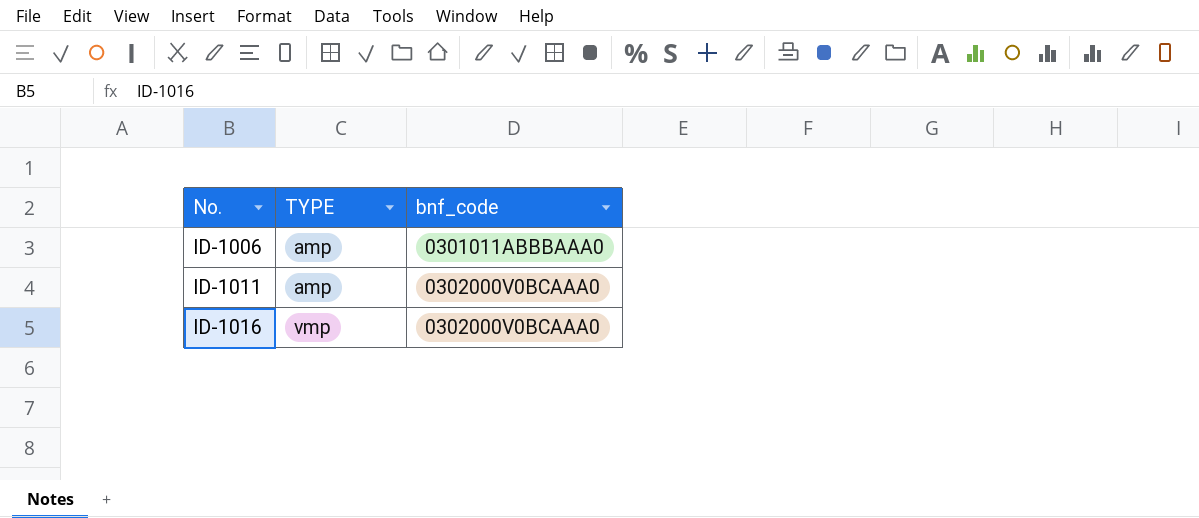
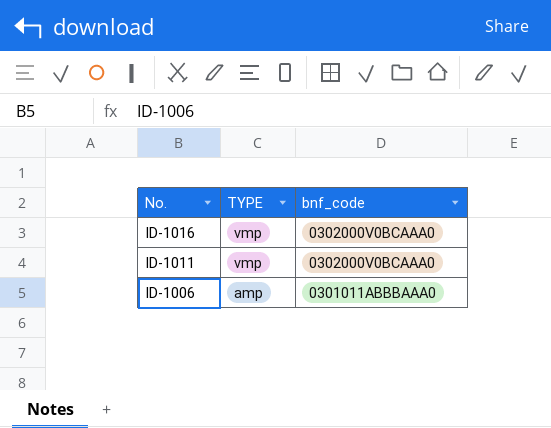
row order: No. ascending -> No. descending
ID-1011 | TYPE: amp -> vmp

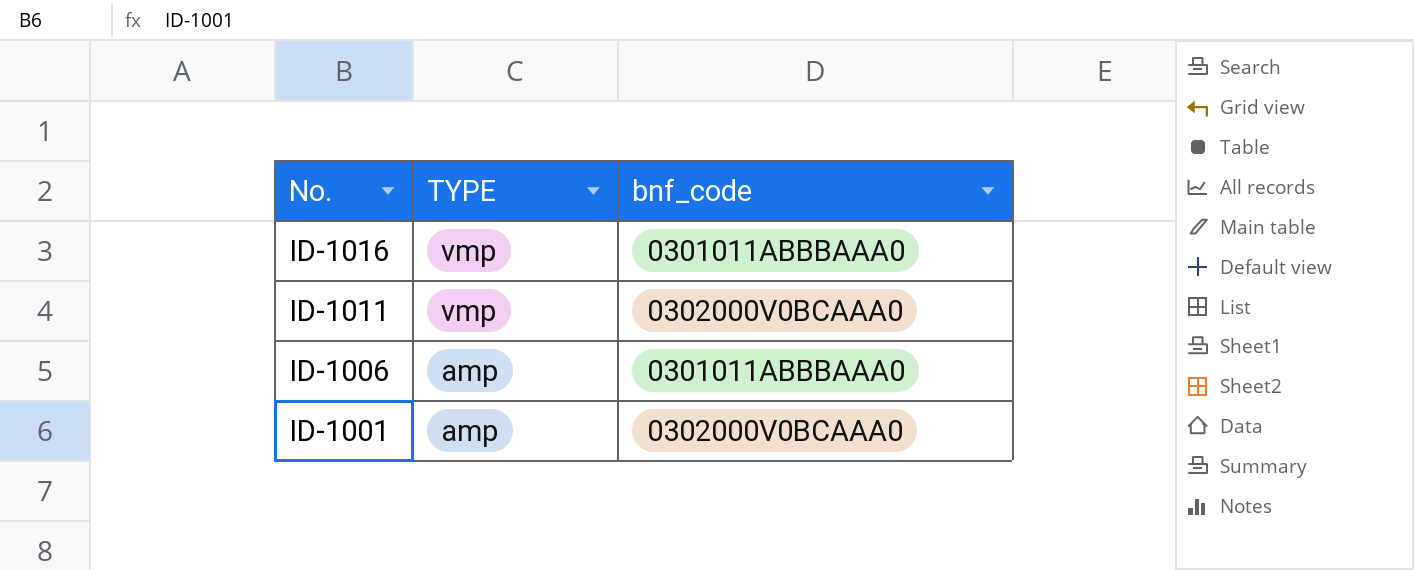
ID-1016 | bnf_code: 0302000V0BCAAA0 -> 0301011ABBBAAA0
row ID-1001: none -> amp | 0302000V0BCAAA0

